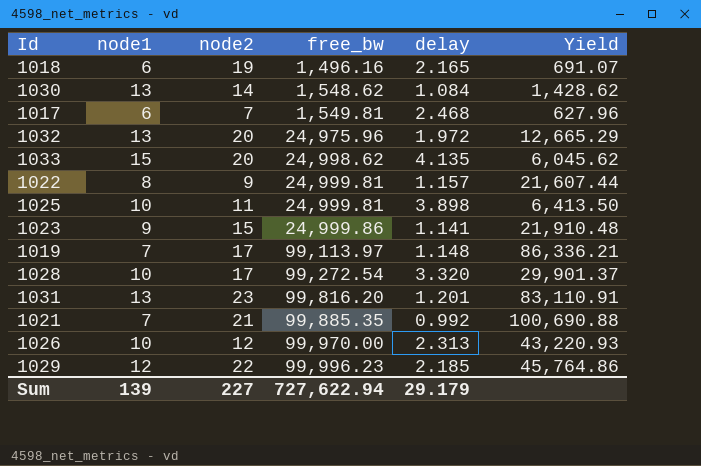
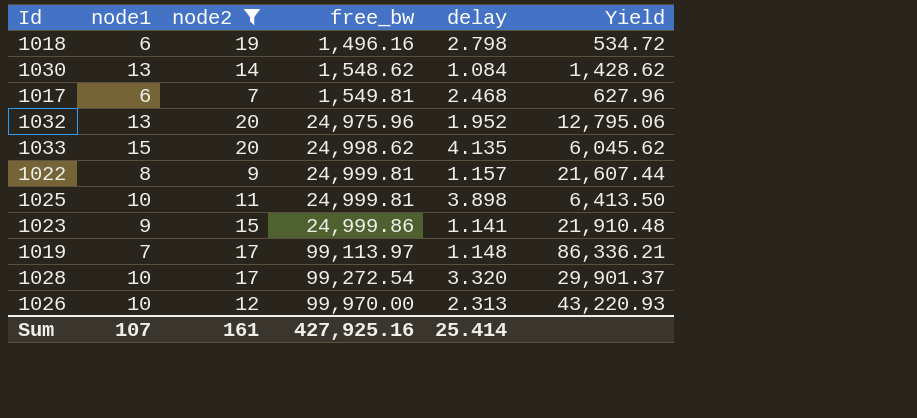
filter: none -> node2 <= 20
1018 | delay: 2.165 -> 2.798
1018 | Yield: 691.07 -> 534.72
1032 | delay: 1.972 -> 1.952
1032 | Yield: 12,665.29 -> 12,795.06
Sum | node1: 139 -> 107
Sum | node2: 227 -> 161
Sum | free_bw: 727,622.94 -> 427,925.16
Sum | delay: 29.179 -> 25.414

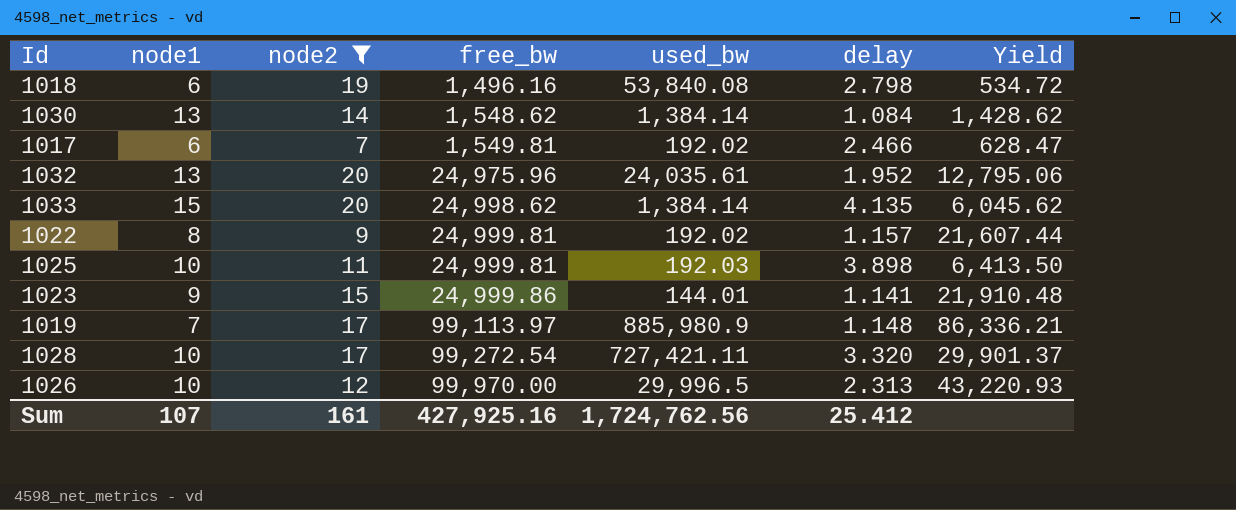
column used_bw | position: none -> 5
1017 | delay: 2.468 -> 2.466
1017 | Yield: 627.96 -> 628.47
Sum | delay: 25.414 -> 25.412

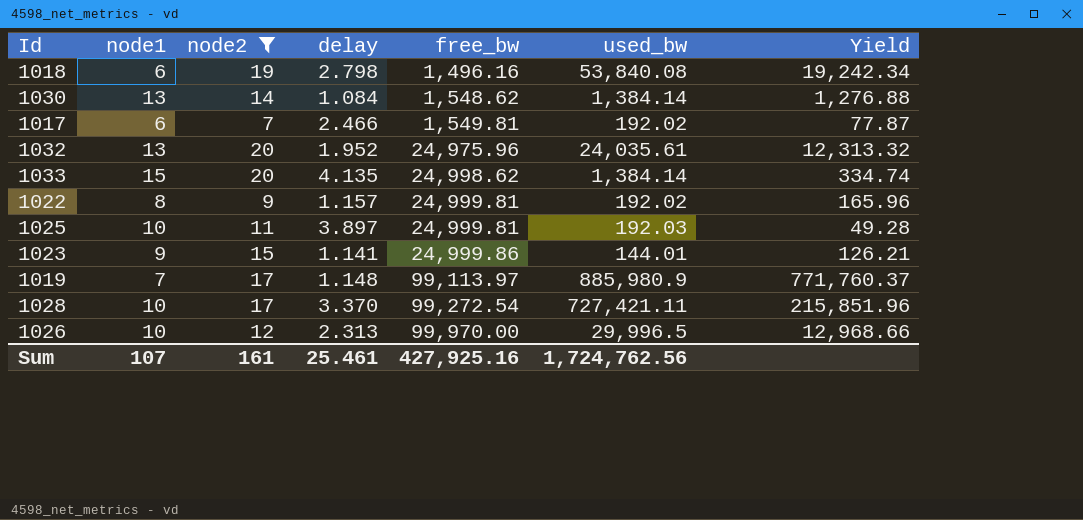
column delay | position: 6 -> 4
column Yield | formula: [free_bw] / [delay] -> [used_bw] / [delay]
1025 | delay: 3.898 -> 3.897
1028 | delay: 3.320 -> 3.370
Sum | delay: 25.412 -> 25.461

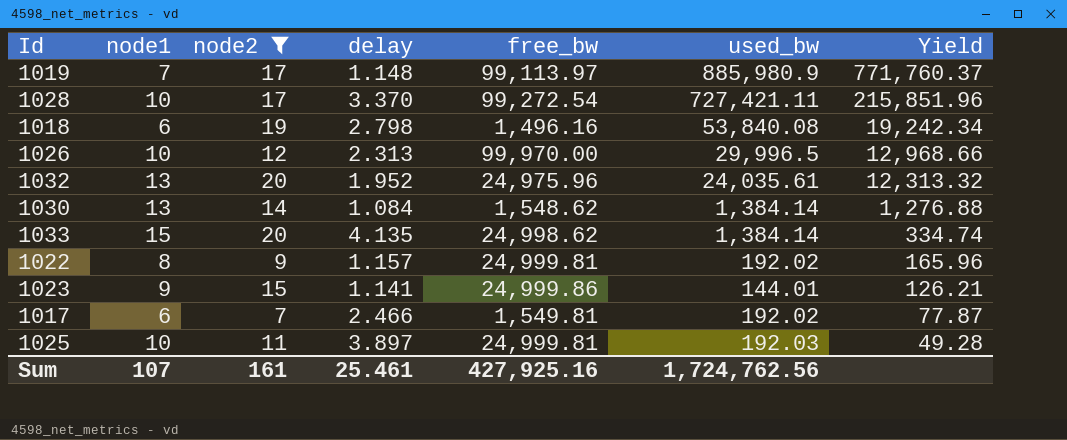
row order: free_bw ascending -> Yield descending

